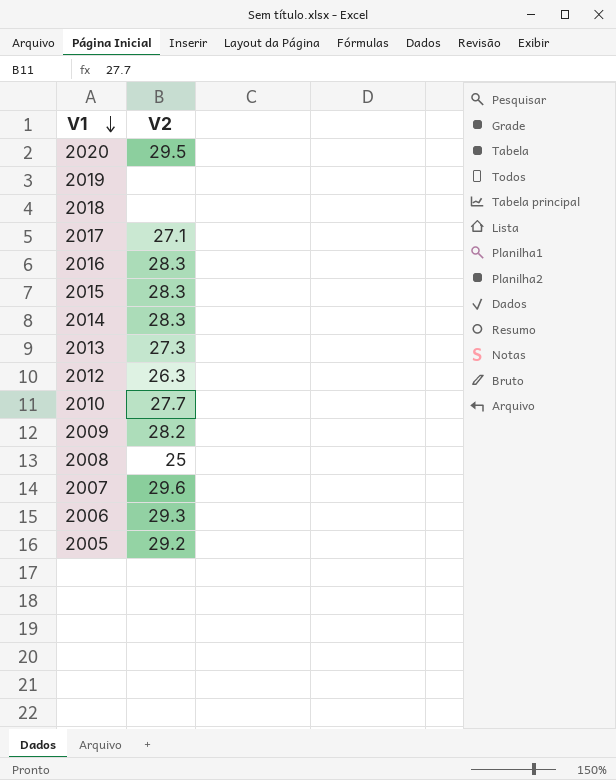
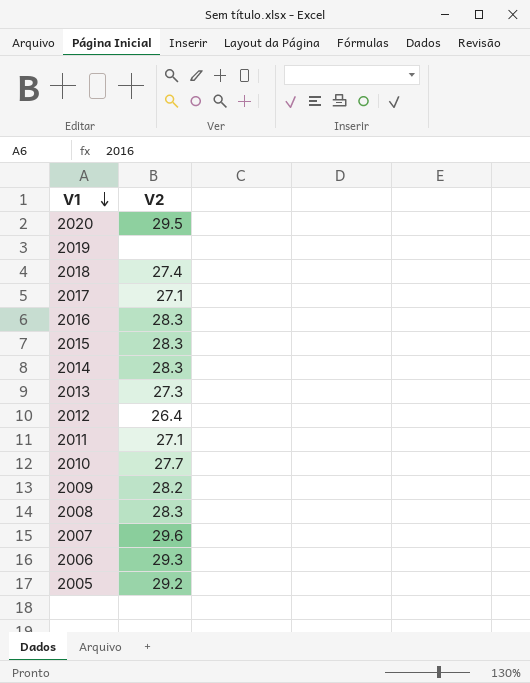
2018 | V2: none -> 27.4
2012 | V2: 26.3 -> 26.4
row 2011: none -> 27.1
2008 | V2: 25 -> 28.3

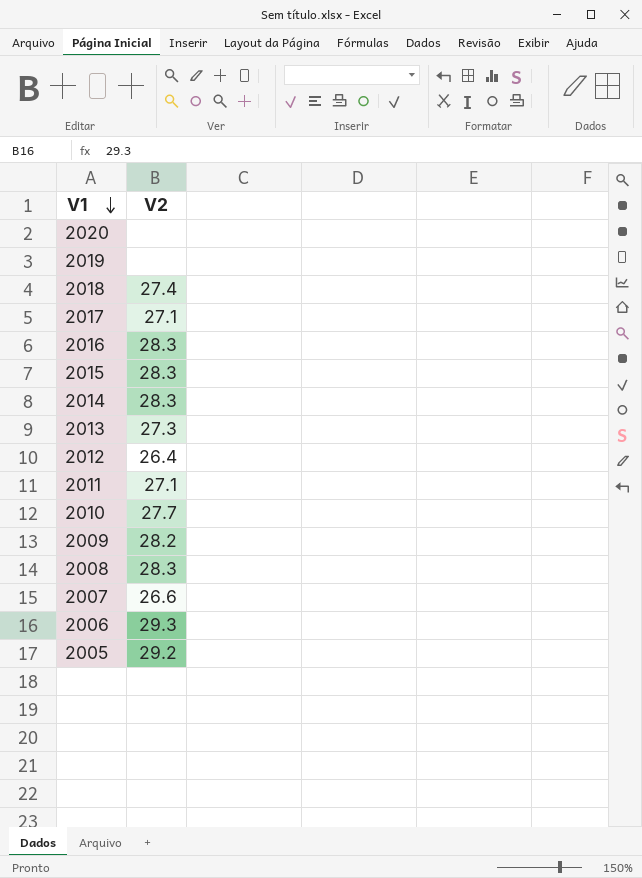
2020 | V2: 29.5 -> none
2007 | V2: 29.6 -> 26.6

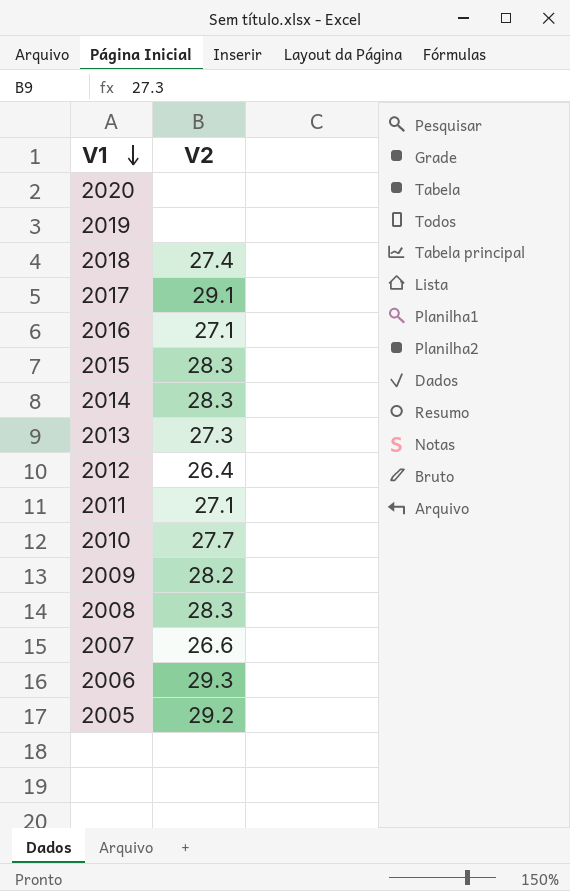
2017 | V2: 27.1 -> 29.1
2016 | V2: 28.3 -> 27.1

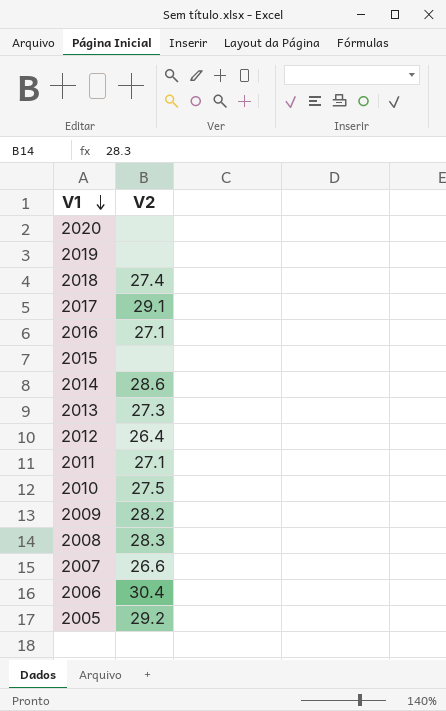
2015 | V2: 28.3 -> none
2014 | V2: 28.3 -> 28.6
2010 | V2: 27.7 -> 27.5
2006 | V2: 29.3 -> 30.4

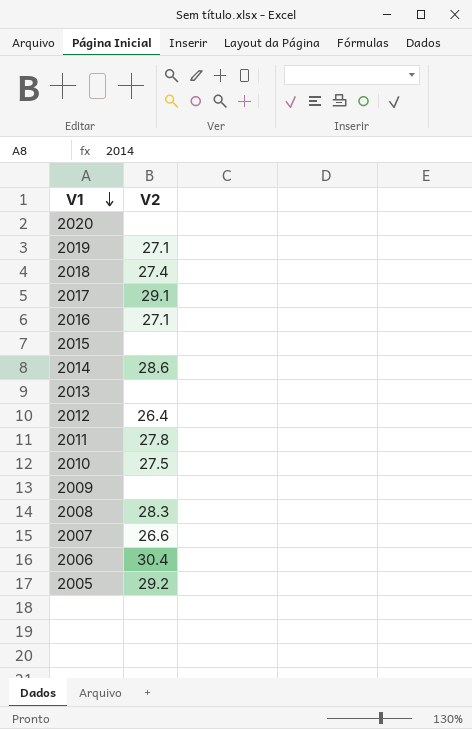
2019 | V2: none -> 27.1
2013 | V2: 27.3 -> none
2011 | V2: 27.1 -> 27.8
2009 | V2: 28.2 -> none

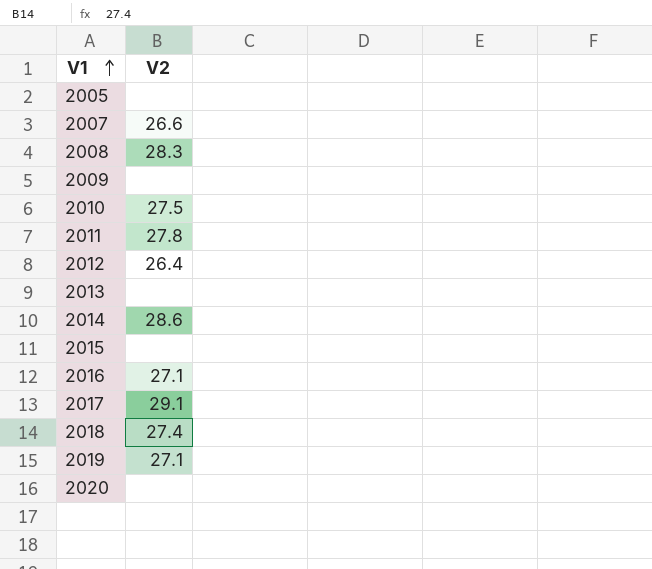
row order: V1 descending -> V1 ascending
row 2006: 30.4 -> none
2005 | V2: 29.2 -> none

